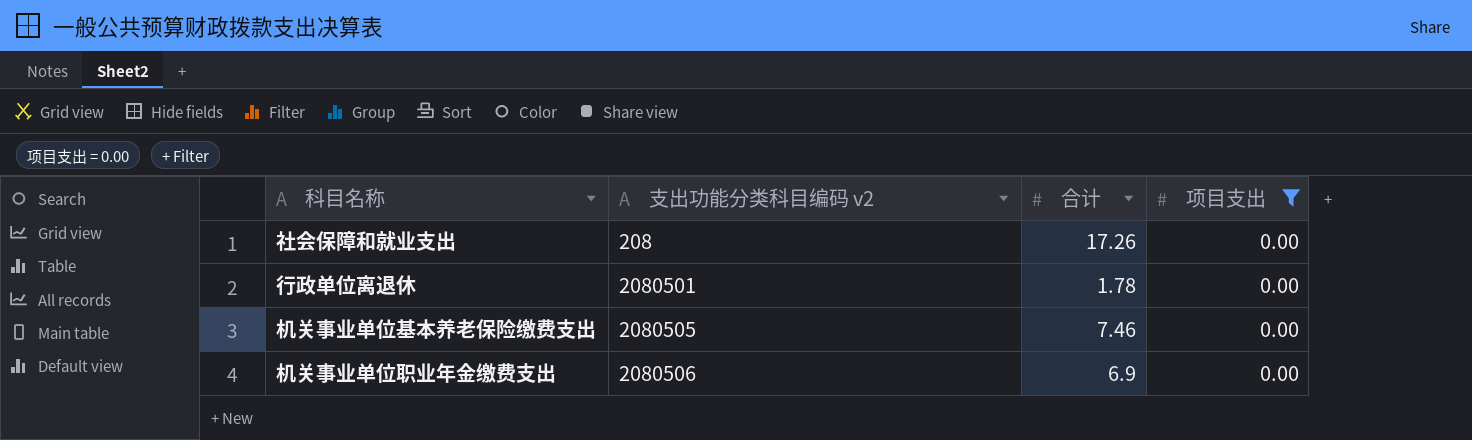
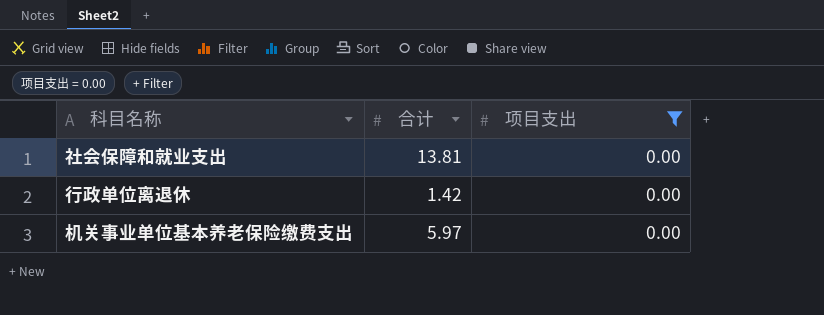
column 支出功能分类科目编码 v2 | position: 2 -> none
row 机关事业单位职业年金缴费支出: 2080506 | 6.9 | 0.00 -> none
社会保障和就业支出 | 合计: 17.26 -> 13.81
行政单位离退休 | 合计: 1.78 -> 1.42
机关事业单位基本养老保险缴费支出 | 合计: 7.46 -> 5.97

